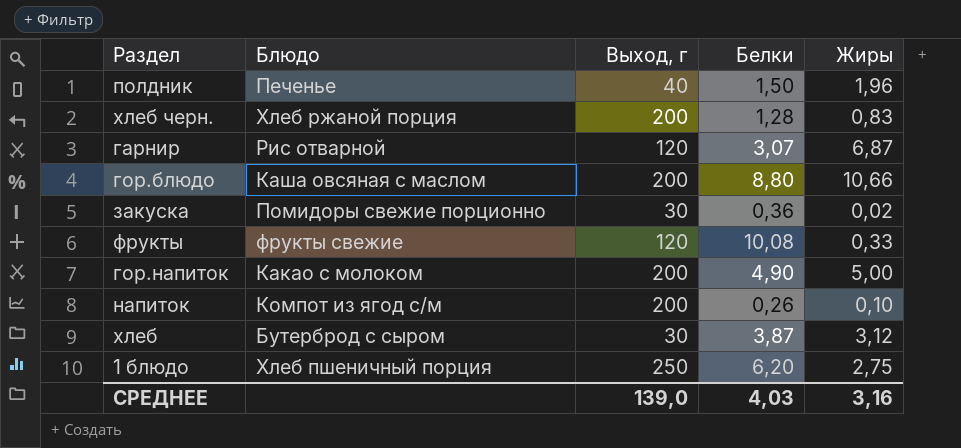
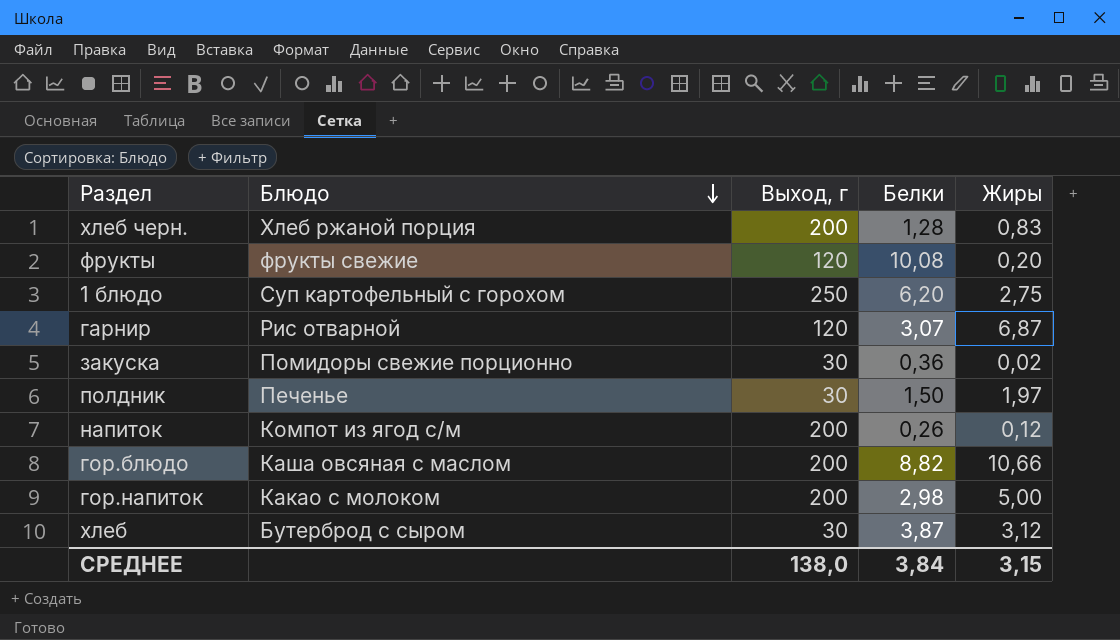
row order: none -> Блюдо descending
фрукты | Жиры: 0,33 -> 0,20
1 блюдо | Блюдо: Хлеб пшеничный порция -> Суп картофельный с горохом
полдник | Выход, г: 40 -> 30
полдник | Жиры: 1,96 -> 1,97
напиток | Жиры: 0,10 -> 0,12
гор.блюдо | Белки: 8,80 -> 8,82
гор.напиток | Белки: 4,90 -> 2,98
СРЕДНЕЕ | Выход, г: 139,0 -> 138,0
СРЕДНЕЕ | Белки: 4,03 -> 3,84
СРЕДНЕЕ | Жиры: 3,16 -> 3,15

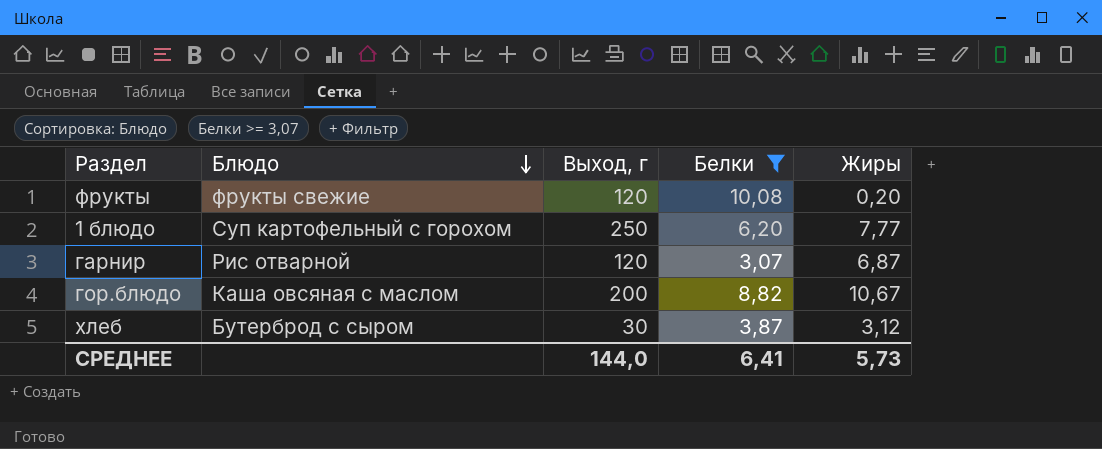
filter: none -> Белки >= 3,07
1 блюдо | Жиры: 2,75 -> 7,77
гор.блюдо | Жиры: 10,66 -> 10,67
СРЕДНЕЕ | Выход, г: 138,0 -> 144,0
СРЕДНЕЕ | Белки: 3,84 -> 6,41
СРЕДНЕЕ | Жиры: 3,15 -> 5,73

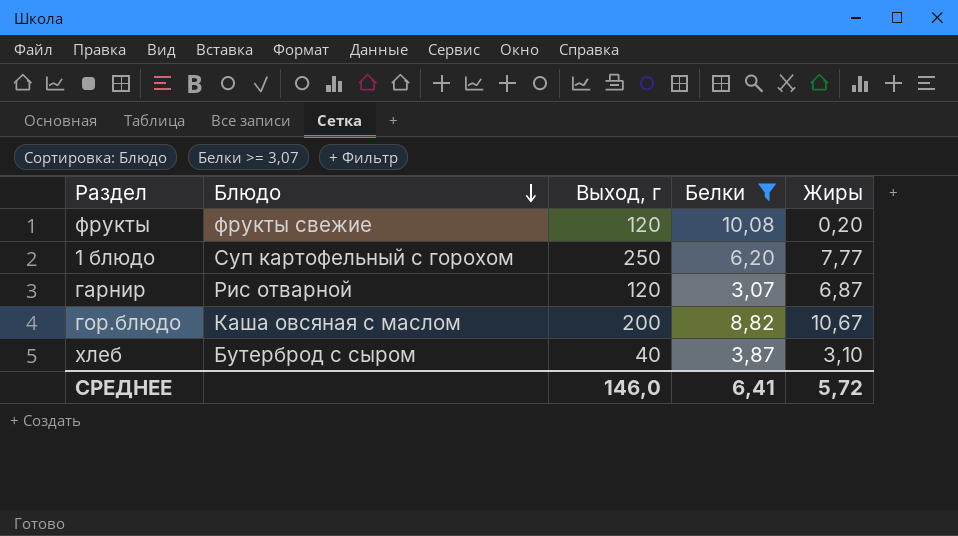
хлеб | Выход, г: 30 -> 40
хлеб | Жиры: 3,12 -> 3,10
СРЕДНЕЕ | Выход, г: 144,0 -> 146,0
СРЕДНЕЕ | Жиры: 5,73 -> 5,72

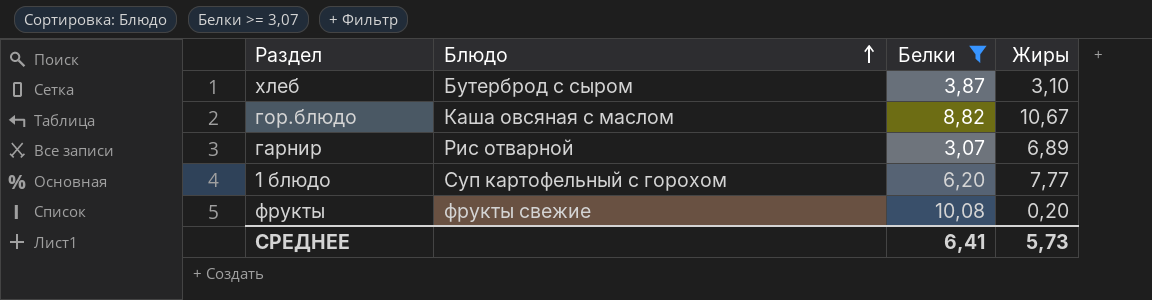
row order: Блюдо descending -> Блюдо ascending
column Выход, г | position: 3 -> none
гарнир | Жиры: 6,87 -> 6,89
СРЕДНЕЕ | Жиры: 5,72 -> 5,73

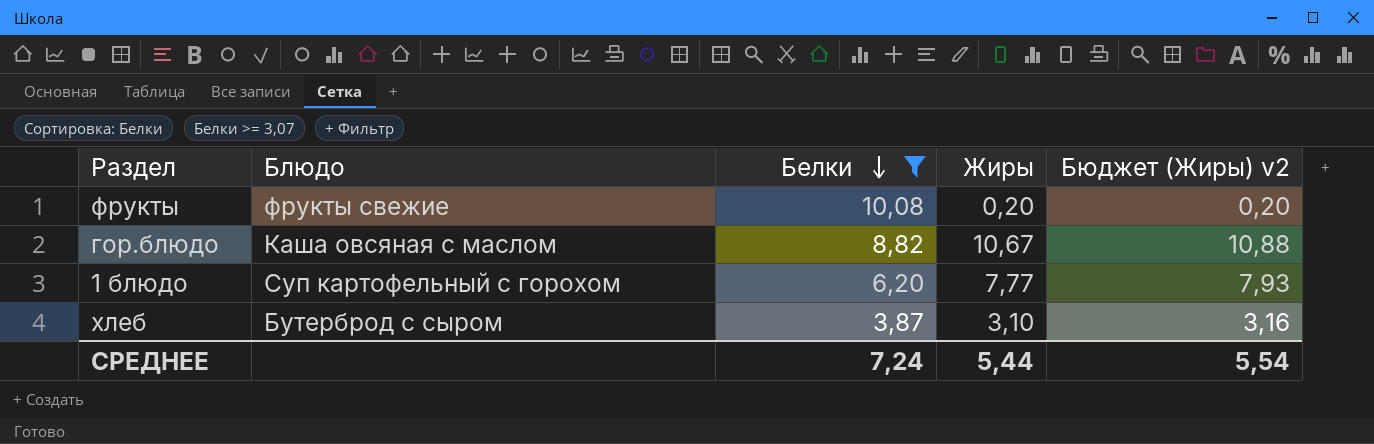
row order: Блюдо ascending -> Белки descending
column Бюджет (Жиры) v2 | formula: none -> [Жиры] * 1,02
row гарнир: Рис отварной | 3,07 | 6,89 -> none
СРЕДНЕЕ | Белки: 6,41 -> 7,24
СРЕДНЕЕ | Жиры: 5,73 -> 5,44

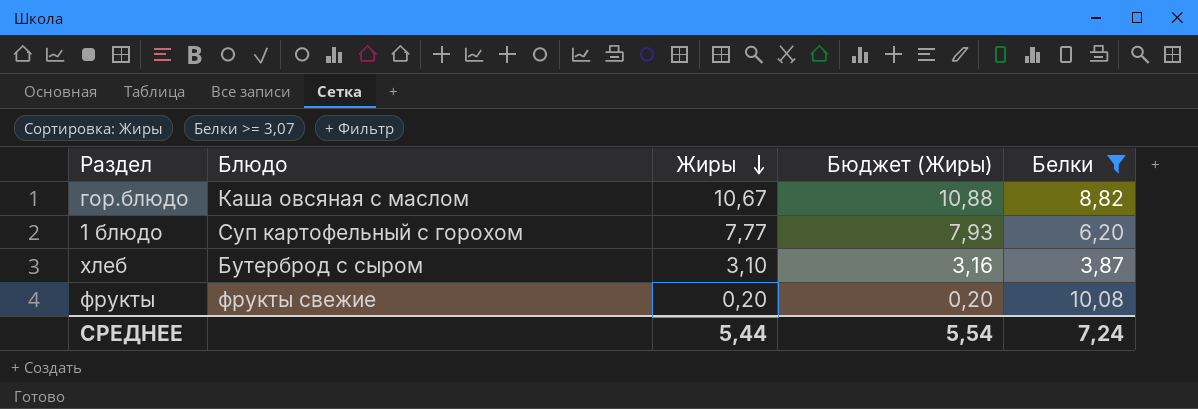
row order: Белки descending -> Жиры descending
column name: Бюджет (Жиры) v2 -> Бюджет (Жиры)
column Белки | position: 3 -> 5

